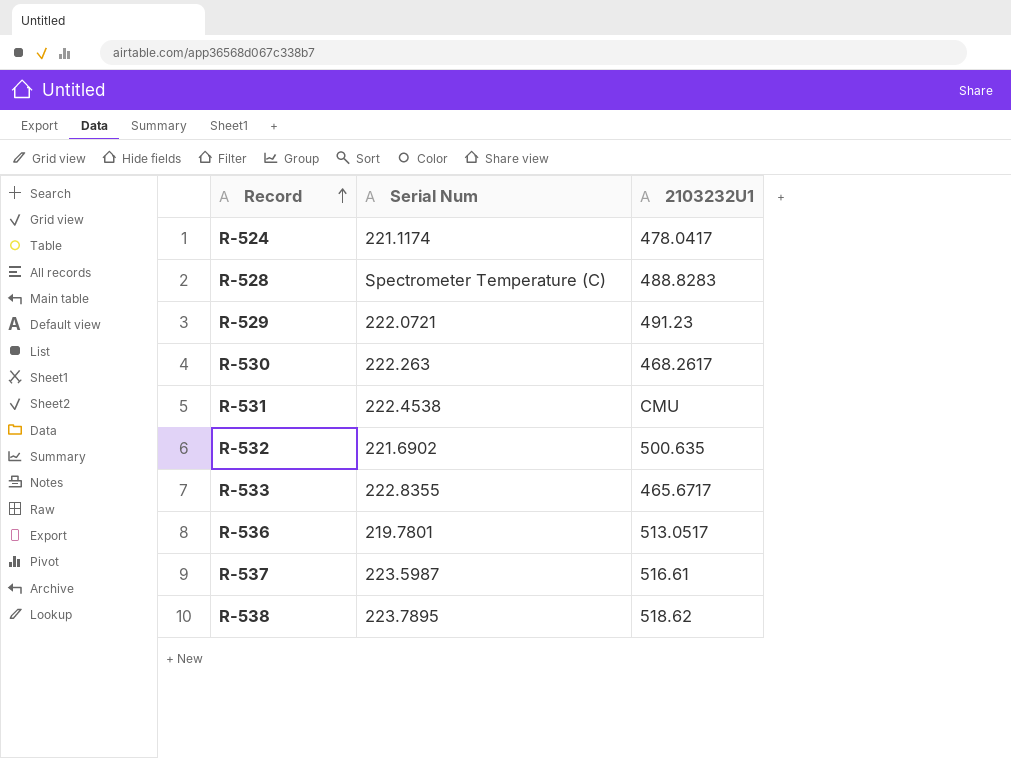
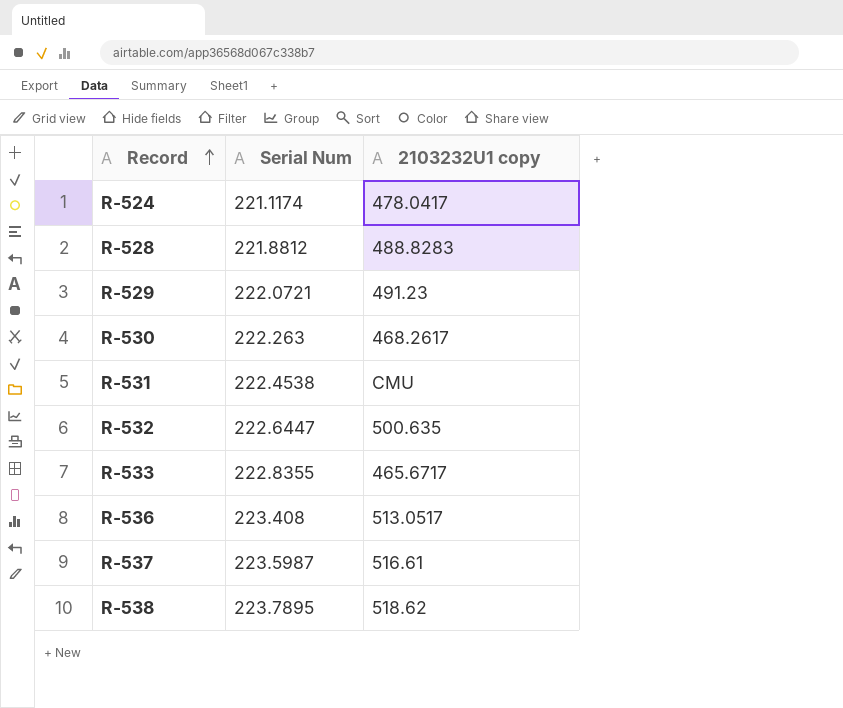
column name: 2103232U1 -> 2103232U1 copy
R-528 | Serial Num: Spectrometer Temperature (C) -> 221.8812
R-532 | Serial Num: 221.6902 -> 222.6447
R-536 | Serial Num: 219.7801 -> 223.408

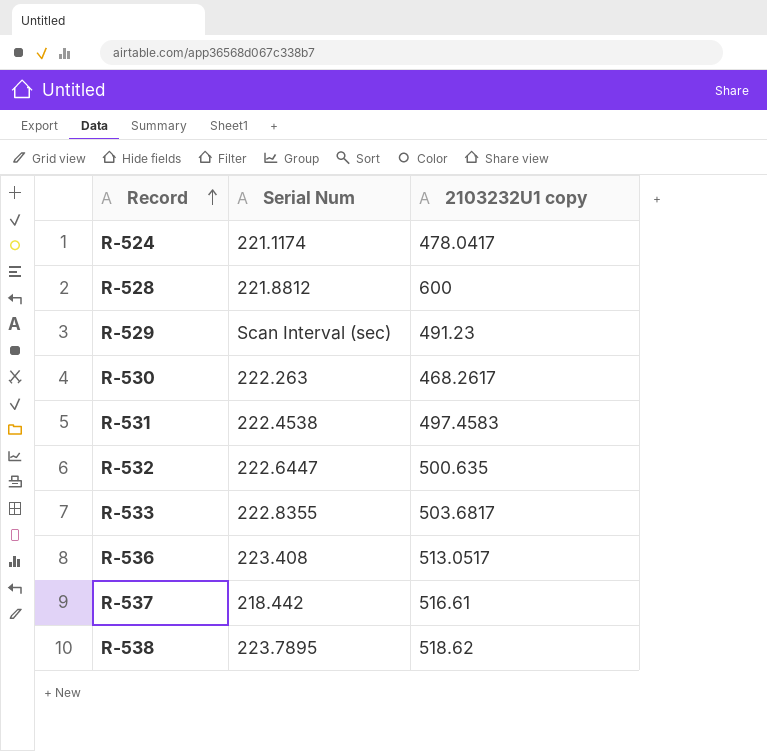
R-528 | 2103232U1 copy: 488.8283 -> 600
R-529 | Serial Num: 222.0721 -> Scan Interval (sec)
R-531 | 2103232U1 copy: CMU -> 497.4583
R-533 | 2103232U1 copy: 465.6717 -> 503.6817
R-537 | Serial Num: 223.5987 -> 218.442

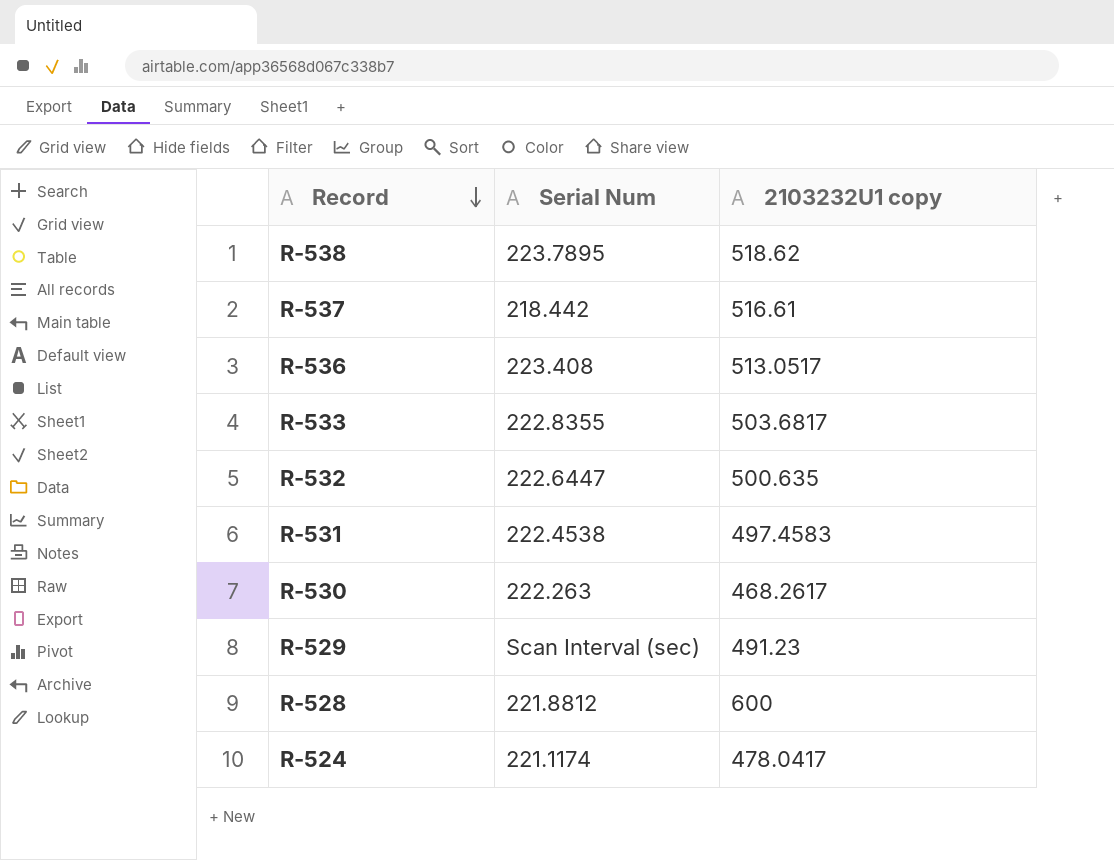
row order: Record ascending -> Record descending

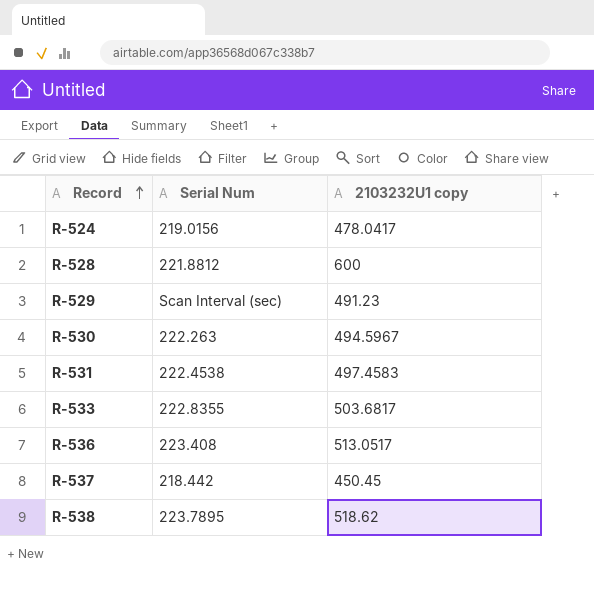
row order: Record descending -> Record ascending
row R-532: 222.6447 | 500.635 -> none
R-524 | Serial Num: 221.1174 -> 219.0156
R-530 | 2103232U1 copy: 468.2617 -> 494.5967
R-537 | 2103232U1 copy: 516.61 -> 450.45

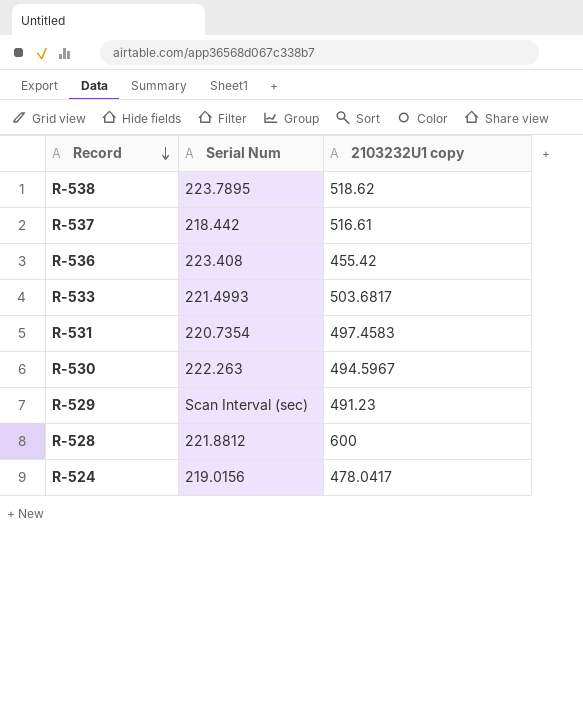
row order: Record ascending -> Record descending
R-537 | 2103232U1 copy: 450.45 -> 516.61
R-536 | 2103232U1 copy: 513.0517 -> 455.42
R-533 | Serial Num: 222.8355 -> 221.4993
R-531 | Serial Num: 222.4538 -> 220.7354

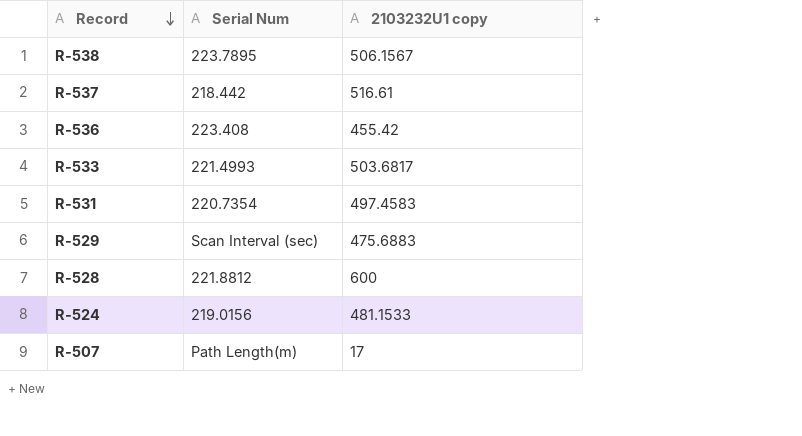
row R-530: 222.263 | 494.5967 -> none
R-538 | 2103232U1 copy: 518.62 -> 506.1567
R-529 | 2103232U1 copy: 491.23 -> 475.6883
R-524 | 2103232U1 copy: 478.0417 -> 481.1533
row R-507: none -> Path Length(m) | 17

